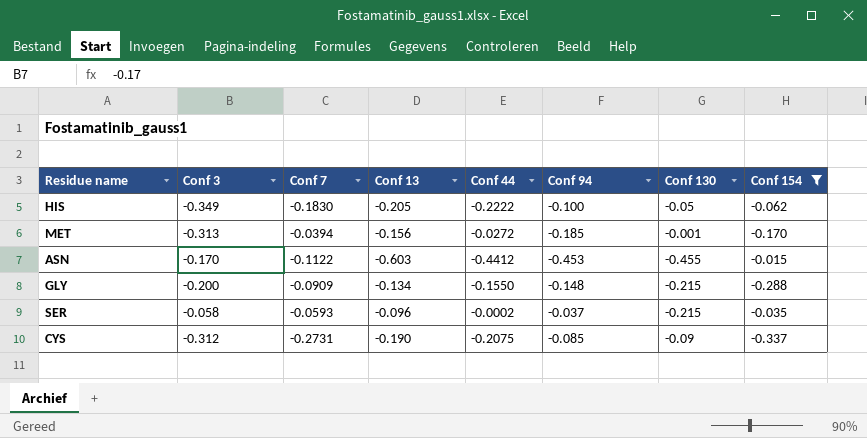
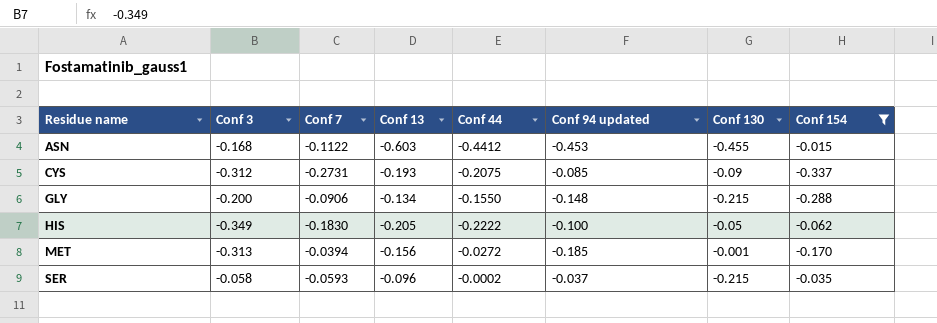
row order: none -> Residue name ascending
column name: Conf 94 -> Conf 94 updated
ASN | Conf 3: -0.170 -> -0.168
CYS | Conf 13: -0.190 -> -0.193
GLY | Conf 7: -0.0909 -> -0.0906

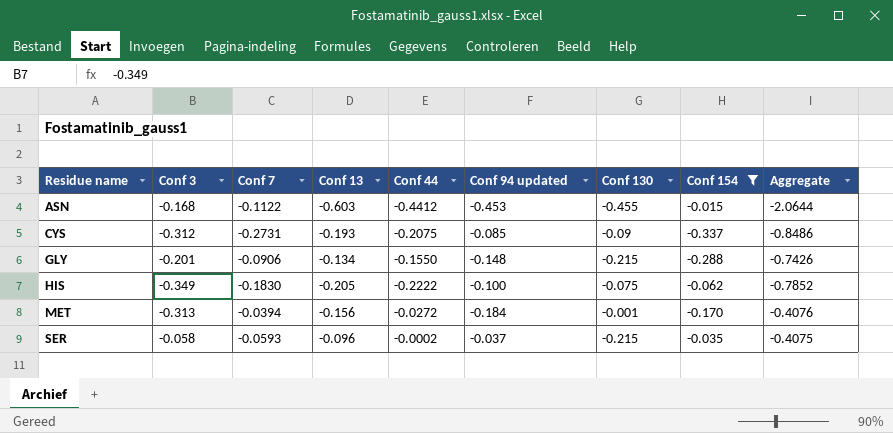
column Aggregate | formula: none -> [Conf 7] + [Conf 13] + [Conf 44] + [Conf 94 updated] + [Conf 130]
GLY | Conf 3: -0.200 -> -0.201
HIS | Conf 130: -0.05 -> -0.075
MET | Conf 94 updated: -0.185 -> -0.184

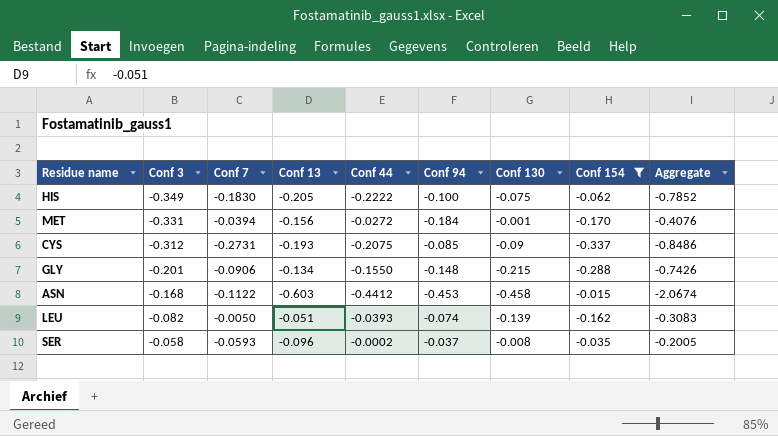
row order: Residue name ascending -> Conf 3 ascending
column name: Conf 94 updated -> Conf 94
MET | Conf 3: -0.313 -> -0.331
ASN | Conf 130: -0.455 -> -0.458
ASN | Aggregate: -2.0644 -> -2.0674
row LEU: none -> -0.082 | -0.0050 | -0.051 | -0.0393 | -0.074 | -0.139 | -0.162 | -0.3083
SER | Conf 130: -0.215 -> -0.008
SER | Aggregate: -0.4075 -> -0.2005

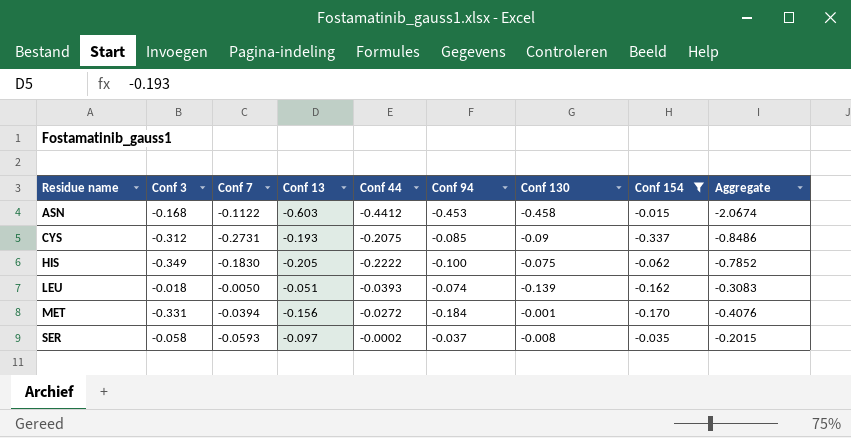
row order: Conf 3 ascending -> Residue name ascending
row GLY: -0.201 | -0.0906 | -0.134 | -0.1550 | -0.148 | -0.215 | -0.288 | -0.7426 -> none
LEU | Conf 3: -0.082 -> -0.018
SER | Conf 13: -0.096 -> -0.097
SER | Aggregate: -0.2005 -> -0.2015

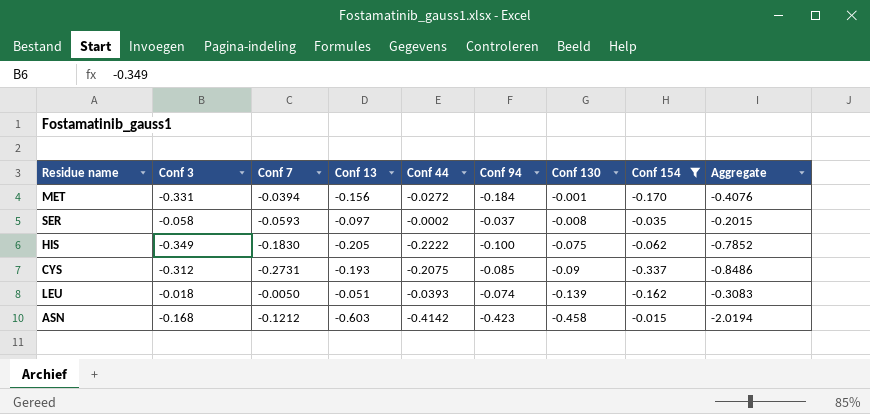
row order: Residue name ascending -> Conf 130 descending
ASN | Conf 7: -0.1122 -> -0.1212
ASN | Conf 44: -0.4412 -> -0.4142
ASN | Conf 94: -0.453 -> -0.423
ASN | Aggregate: -2.0674 -> -2.0194

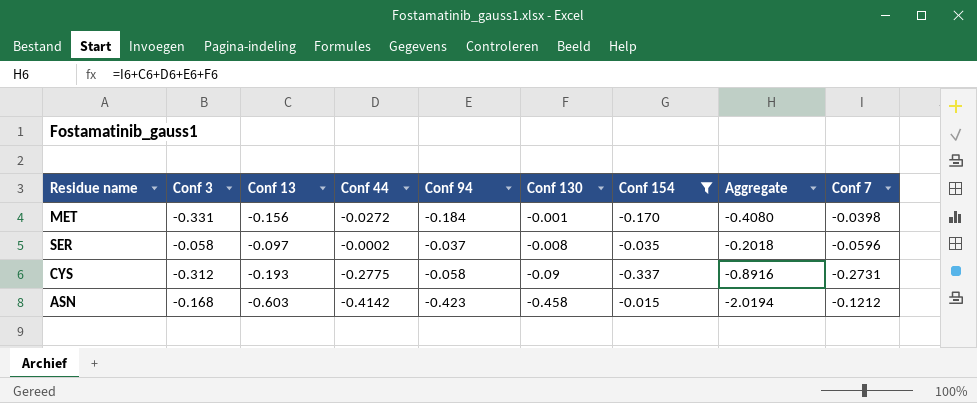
column Conf 7 | position: 3 -> 9
row HIS: -0.349 | -0.1830 | -0.205 | -0.2222 | -0.100 | -0.075 | -0.062 | -0.7852 -> none
row LEU: -0.018 | -0.0050 | -0.051 | -0.0393 | -0.074 | -0.139 | -0.162 | -0.3083 -> none
MET | Aggregate: -0.4076 -> -0.4080
MET | Conf 7: -0.0394 -> -0.0398
SER | Aggregate: -0.2015 -> -0.2018
SER | Conf 7: -0.0593 -> -0.0596
CYS | Conf 44: -0.2075 -> -0.2775
CYS | Conf 94: -0.085 -> -0.058
CYS | Aggregate: -0.8486 -> -0.8916

